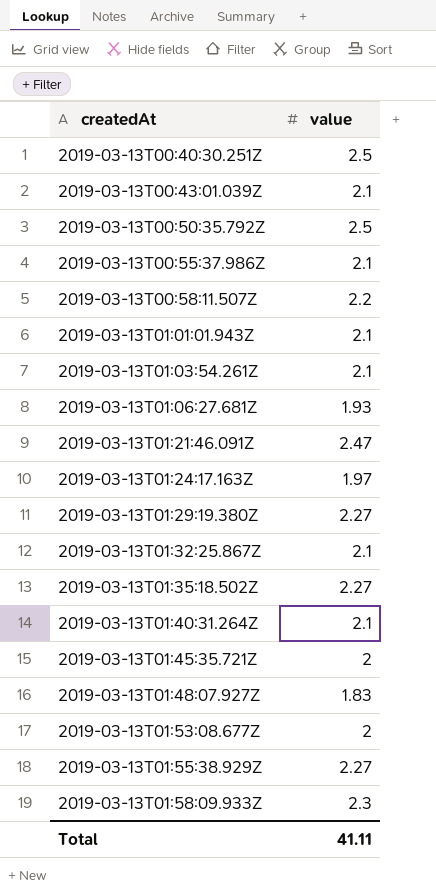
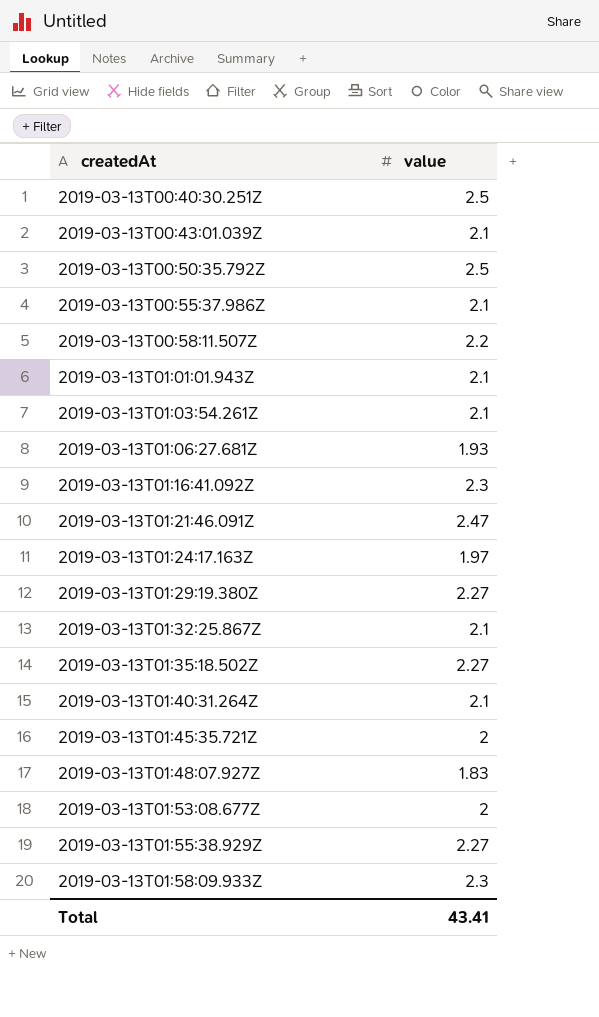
row 2019-03-13T01:16:41.092Z: none -> 2.3
Total | value: 41.11 -> 43.41

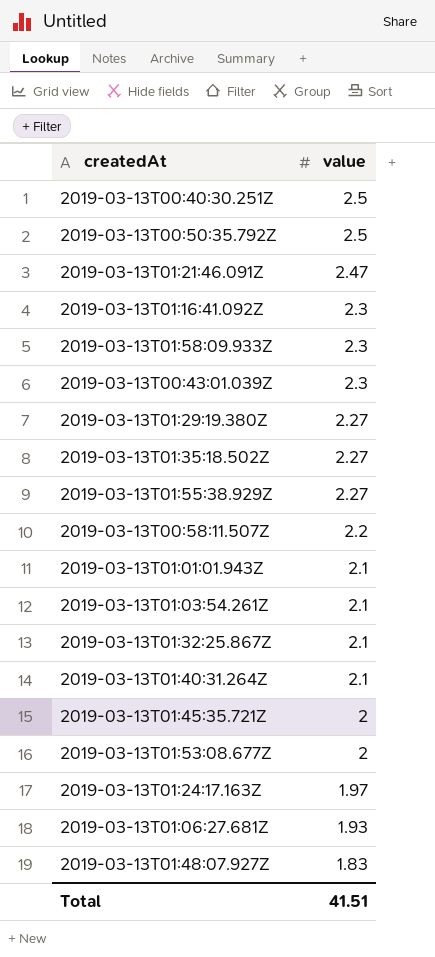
row order: createdAt ascending -> value descending
row 2019-03-13T00:55:37.986Z: 2.1 -> none
2019-03-13T00:43:01.039Z | value: 2.1 -> 2.3
Total | value: 43.41 -> 41.51

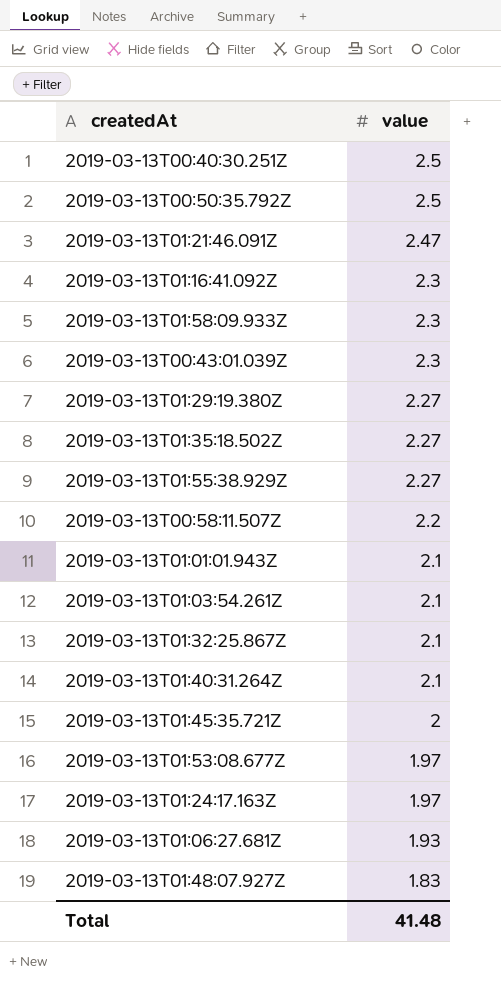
2019-03-13T01:53:08.677Z | value: 2 -> 1.97
Total | value: 41.51 -> 41.48

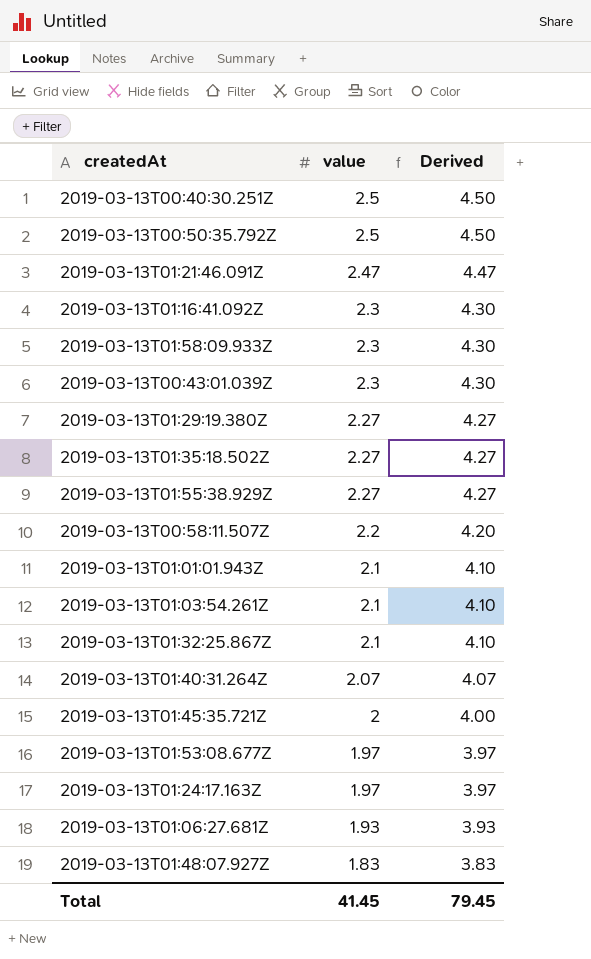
column Derived | formula: none -> [value] + 2
2019-03-13T01:40:31.264Z | value: 2.1 -> 2.07
Total | value: 41.48 -> 41.45

